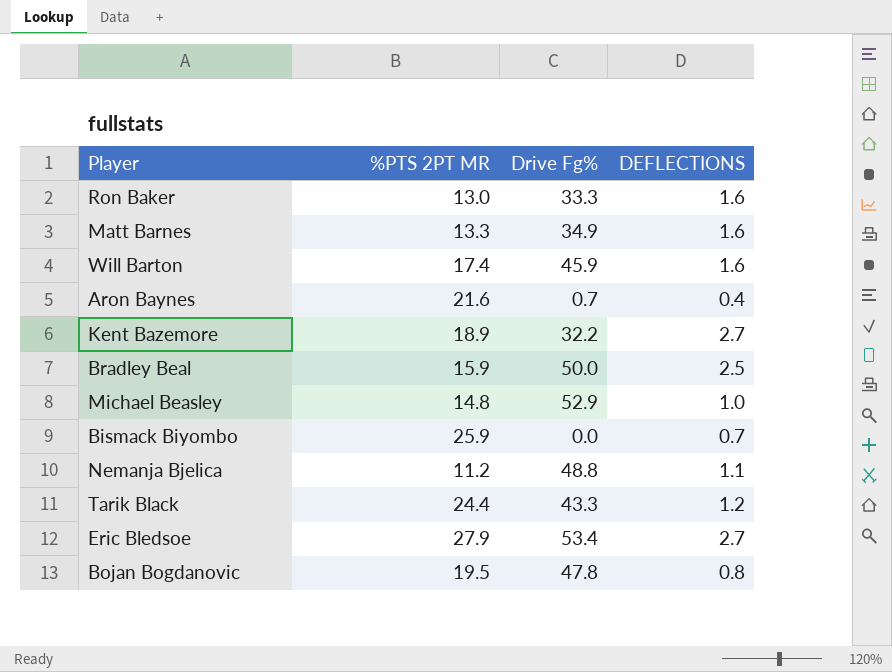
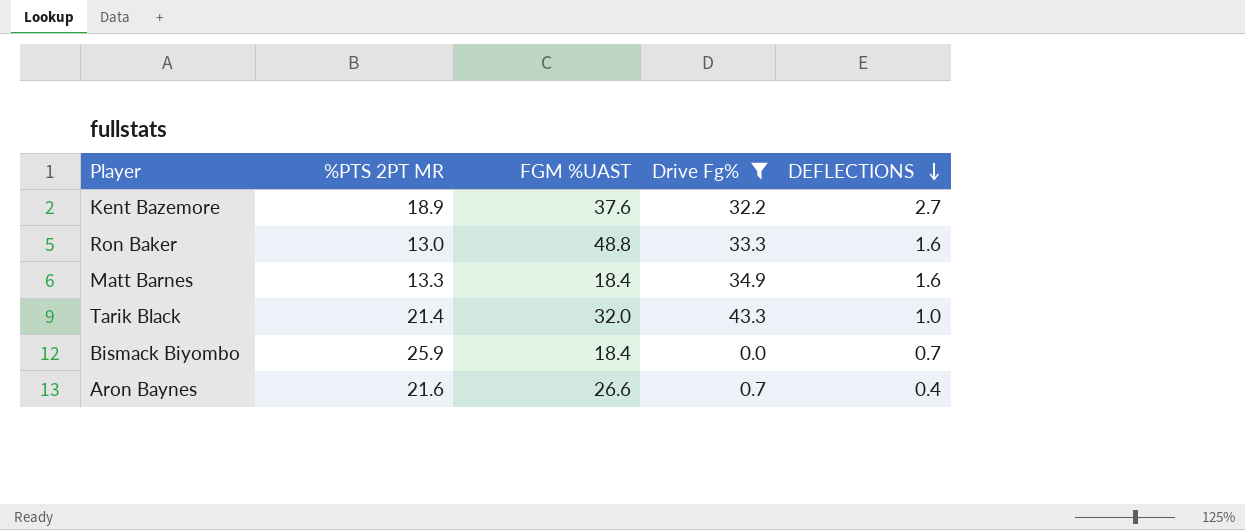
filter: none -> Drive Fg% <= 43.3
row order: none -> DEFLECTIONS descending
column FGM %UAST | position: none -> 3
Tarik Black | %PTS 2PT MR: 24.4 -> 21.4
Tarik Black | DEFLECTIONS: 1.2 -> 1.0

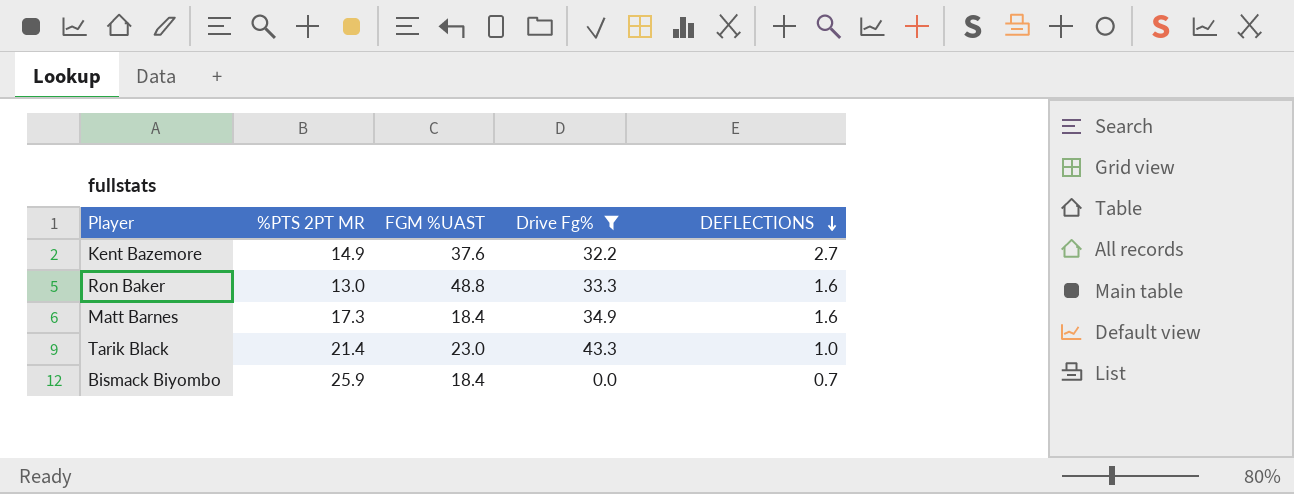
row Aron Baynes: 21.6 | 26.6 | 0.7 | 0.4 -> none
Kent Bazemore | %PTS 2PT MR: 18.9 -> 14.9
Matt Barnes | %PTS 2PT MR: 13.3 -> 17.3
Tarik Black | FGM %UAST: 32.0 -> 23.0

